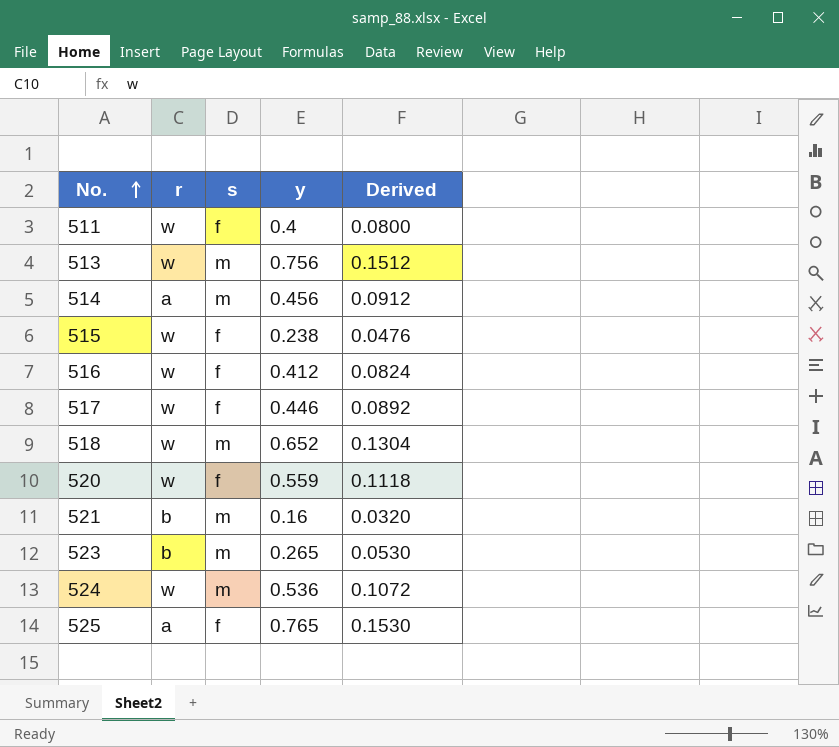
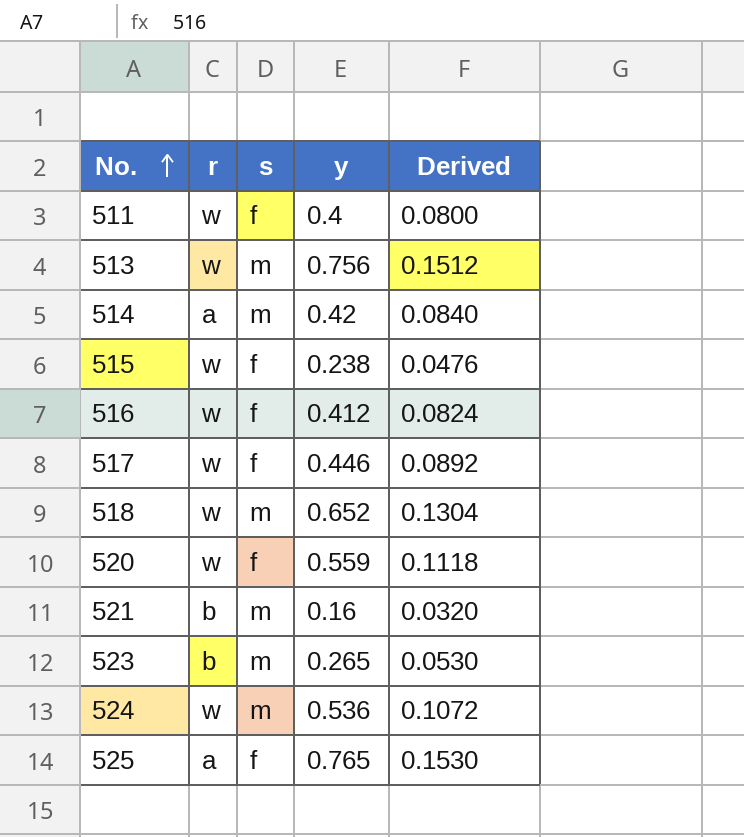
514 | y: 0.456 -> 0.42
514 | Derived: 0.0912 -> 0.0840

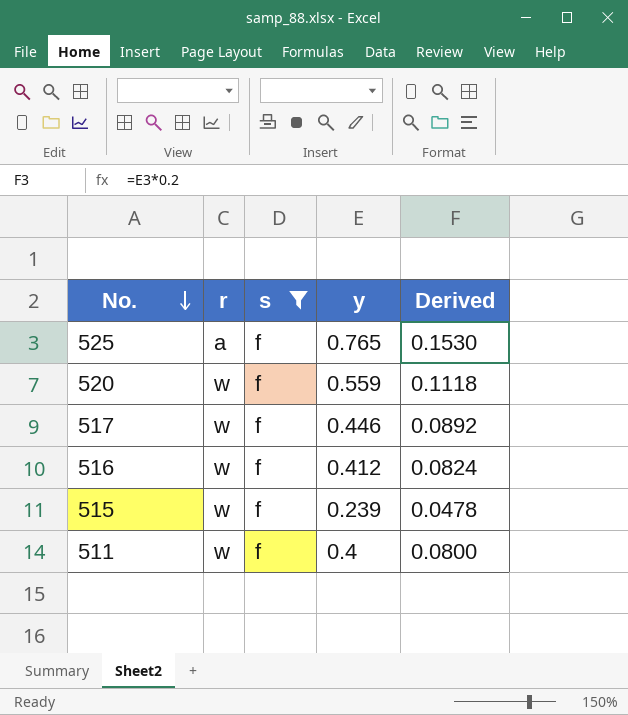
filter: none -> s = f
row order: No. ascending -> No. descending
515 | y: 0.238 -> 0.239
515 | Derived: 0.0476 -> 0.0478

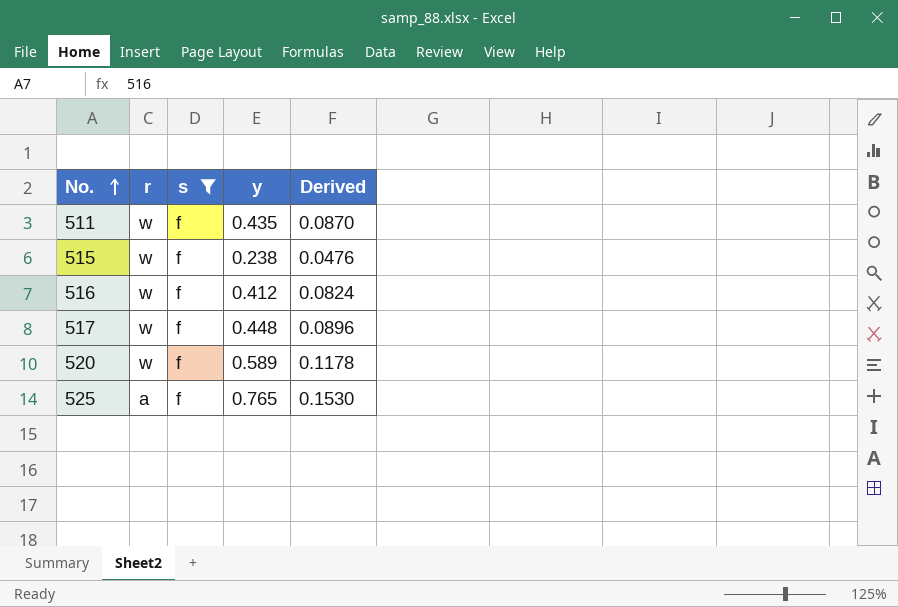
row order: No. descending -> No. ascending
511 | y: 0.4 -> 0.435
511 | Derived: 0.0800 -> 0.0870
515 | y: 0.239 -> 0.238
515 | Derived: 0.0478 -> 0.0476
517 | y: 0.446 -> 0.448
517 | Derived: 0.0892 -> 0.0896
520 | y: 0.559 -> 0.589
520 | Derived: 0.1118 -> 0.1178

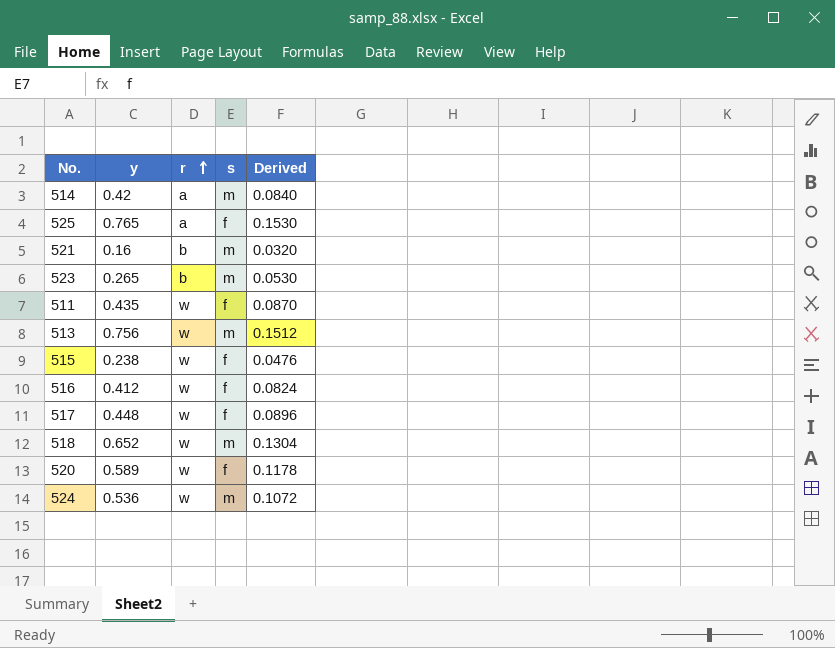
filter: s = f -> none
row order: No. ascending -> r ascending
column y | position: 4 -> 2

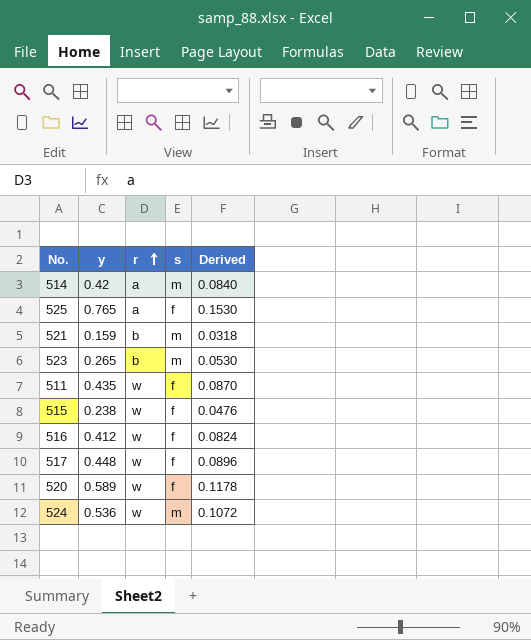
row 513: 0.756 | w | m | 0.1512 -> none
row 518: 0.652 | w | m | 0.1304 -> none
521 | y: 0.16 -> 0.159
521 | Derived: 0.0320 -> 0.0318

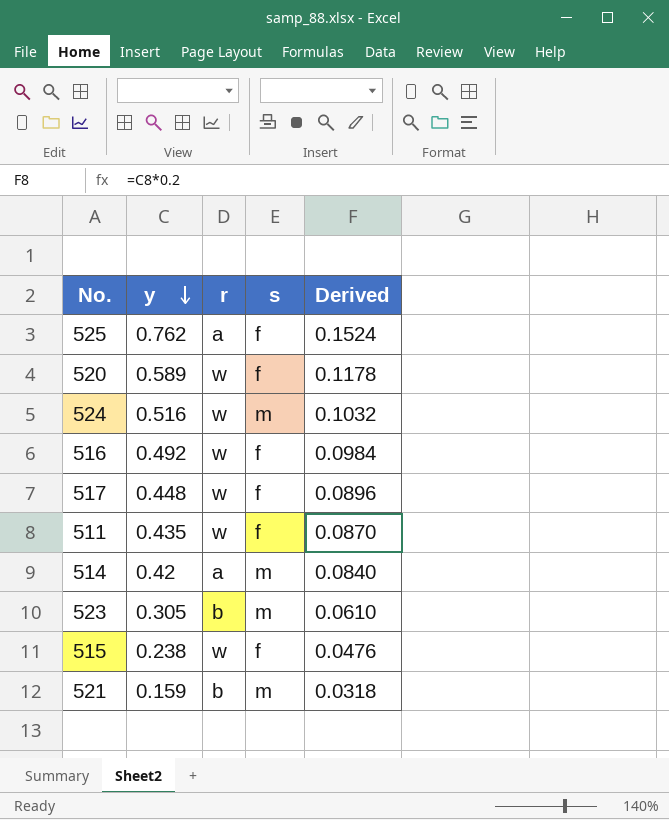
row order: r ascending -> y descending
525 | y: 0.765 -> 0.762
525 | Derived: 0.1530 -> 0.1524
524 | y: 0.536 -> 0.516
524 | Derived: 0.1072 -> 0.1032
516 | y: 0.412 -> 0.492
516 | Derived: 0.0824 -> 0.0984
523 | y: 0.265 -> 0.305
523 | Derived: 0.0530 -> 0.0610

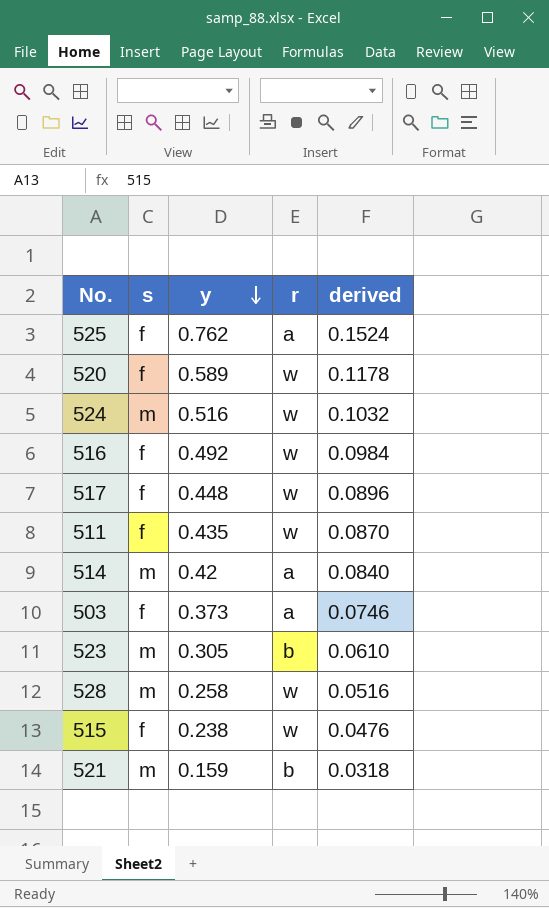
column s | position: 4 -> 2
column name: Derived -> derived
row 503: none -> f | 0.373 | a | 0.0746
row 528: none -> m | 0.258 | w | 0.0516

